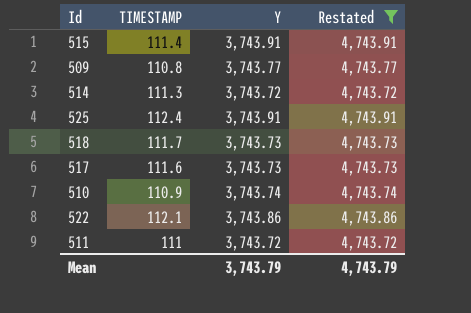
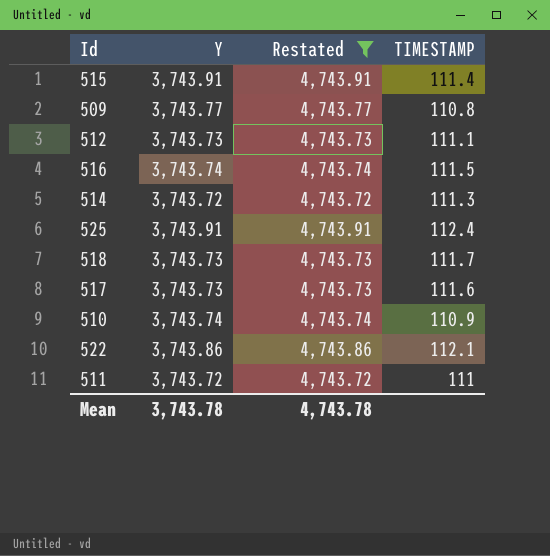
column TIMESTAMP | position: 2 -> 4
row 512: none -> 3,743.73 | 4,743.73 | 111.1
row 516: none -> 3,743.74 | 4,743.74 | 111.5
Mean | Y: 3,743.79 -> 3,743.78
Mean | Restated: 4,743.79 -> 4,743.78

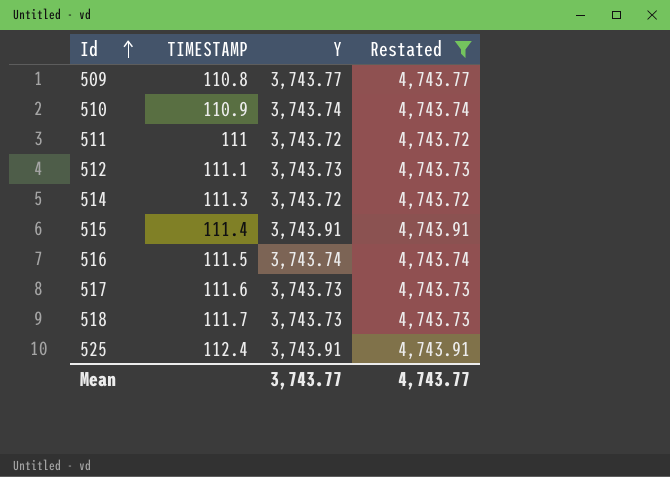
row order: none -> Id ascending
column TIMESTAMP | position: 4 -> 2
row 522: 3,743.86 | 4,743.86 | 112.1 -> none
Mean | Y: 3,743.78 -> 3,743.77
Mean | Restated: 4,743.78 -> 4,743.77

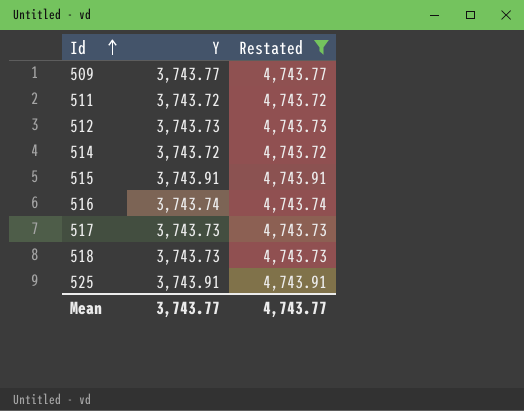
column TIMESTAMP | position: 2 -> none
row 510: 110.9 | 3,743.74 | 4,743.74 -> none

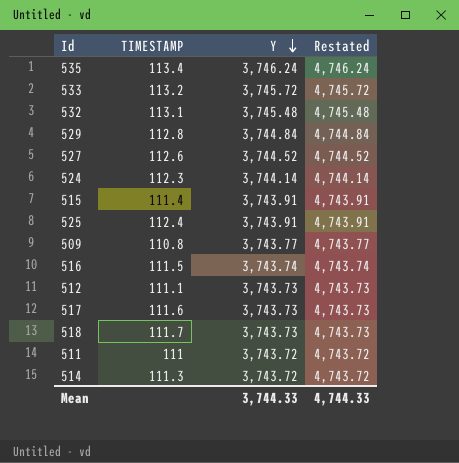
filter: Restated <= 4,743.91 -> none
row order: Id ascending -> Y descending
column TIMESTAMP | position: none -> 2
Mean | Y: 3,743.77 -> 3,744.33
Mean | Restated: 4,743.77 -> 4,744.33

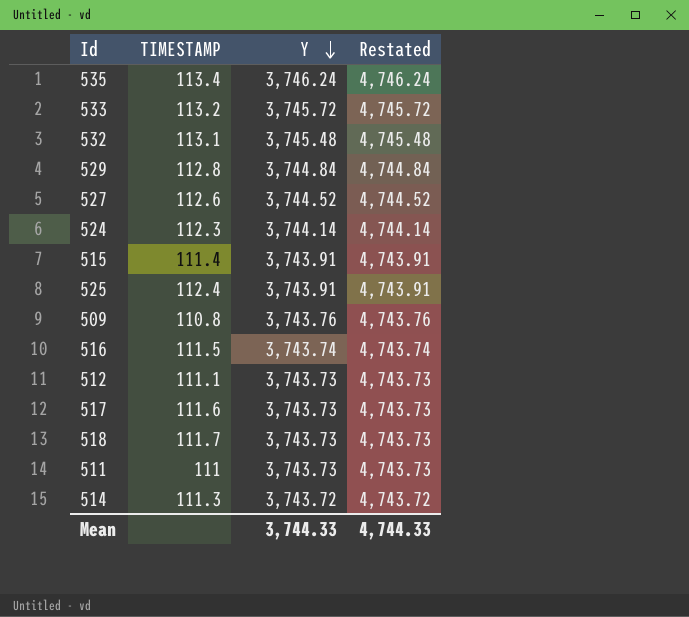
509 | Y: 3,743.77 -> 3,743.76
509 | Restated: 4,743.77 -> 4,743.76
511 | Y: 3,743.72 -> 3,743.73
511 | Restated: 4,743.72 -> 4,743.73

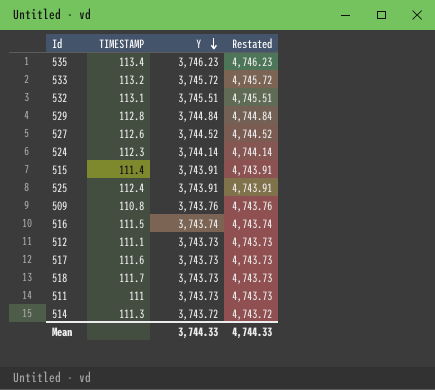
535 | Y: 3,746.24 -> 3,746.23
535 | Restated: 4,746.24 -> 4,746.23
532 | Y: 3,745.48 -> 3,745.51
532 | Restated: 4,745.48 -> 4,745.51

